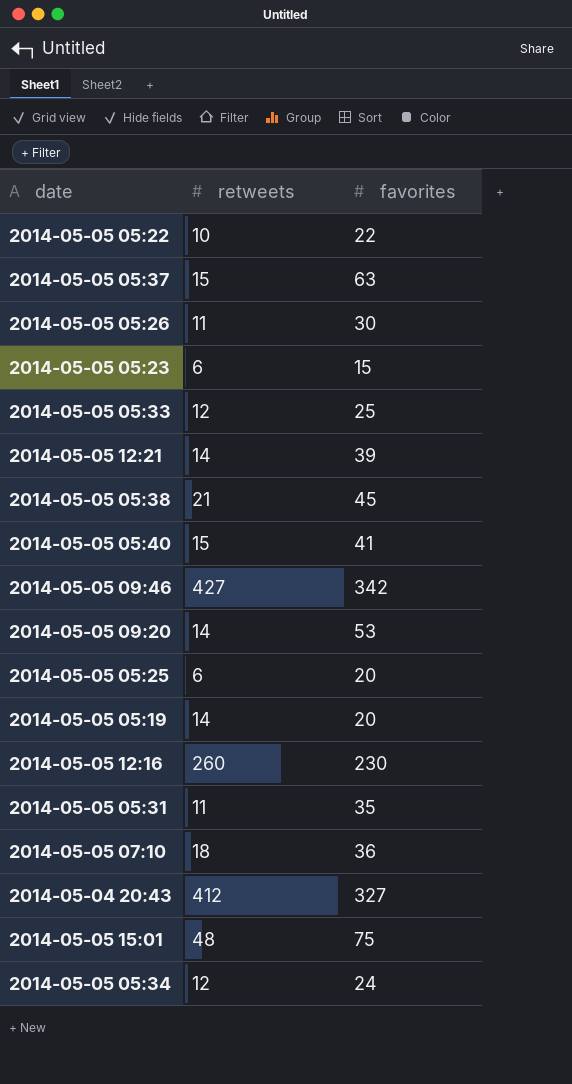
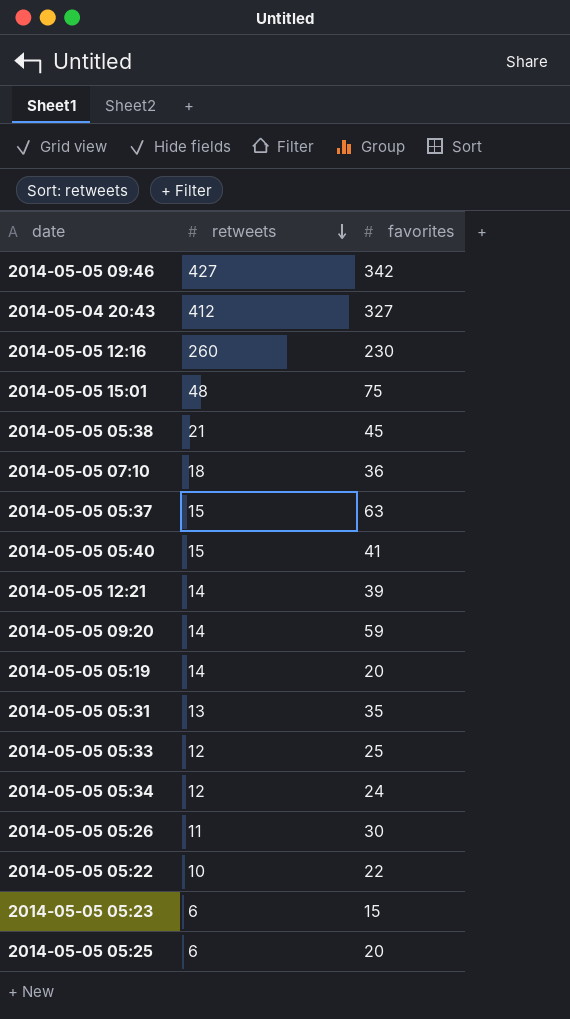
row order: none -> retweets descending
2014-05-05 09:20 | favorites: 53 -> 59
2014-05-05 05:31 | retweets: 11 -> 13

